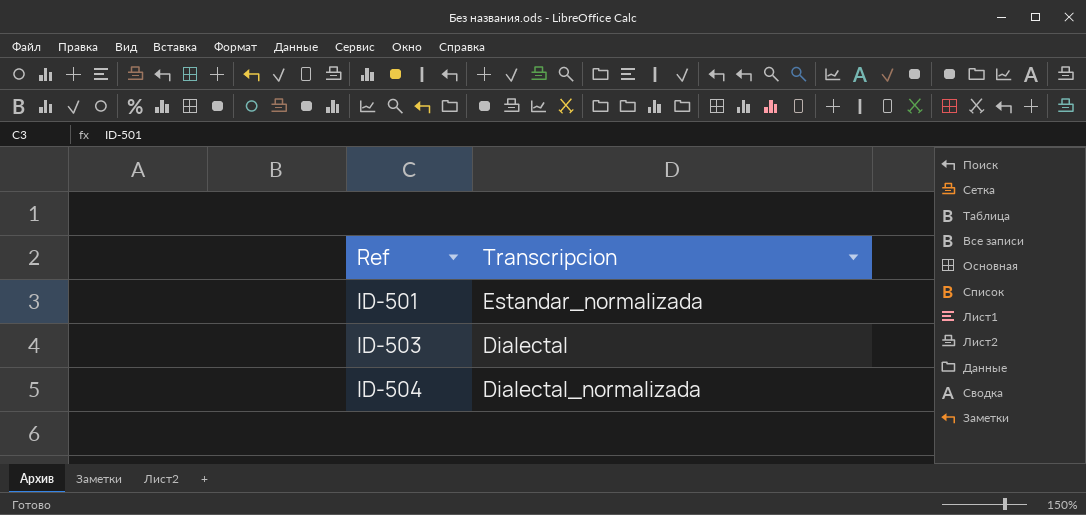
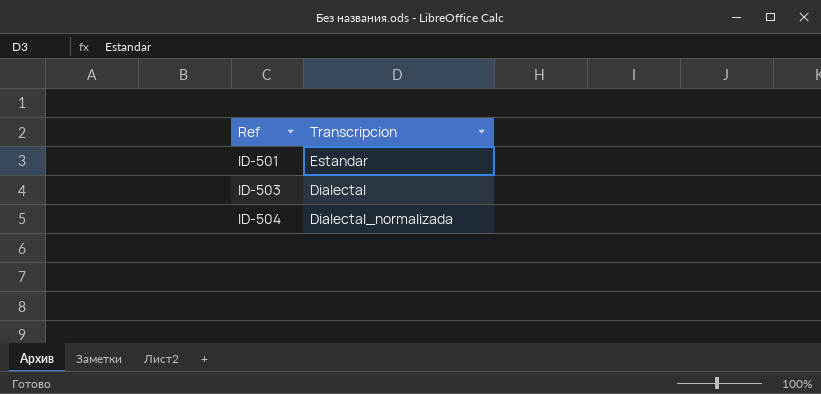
ID-501 | Transcripcion: Estandar_normalizada -> Estandar

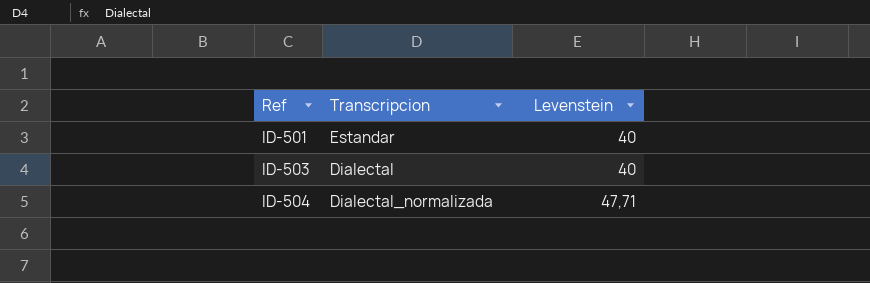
column Levenstein | position: none -> 3

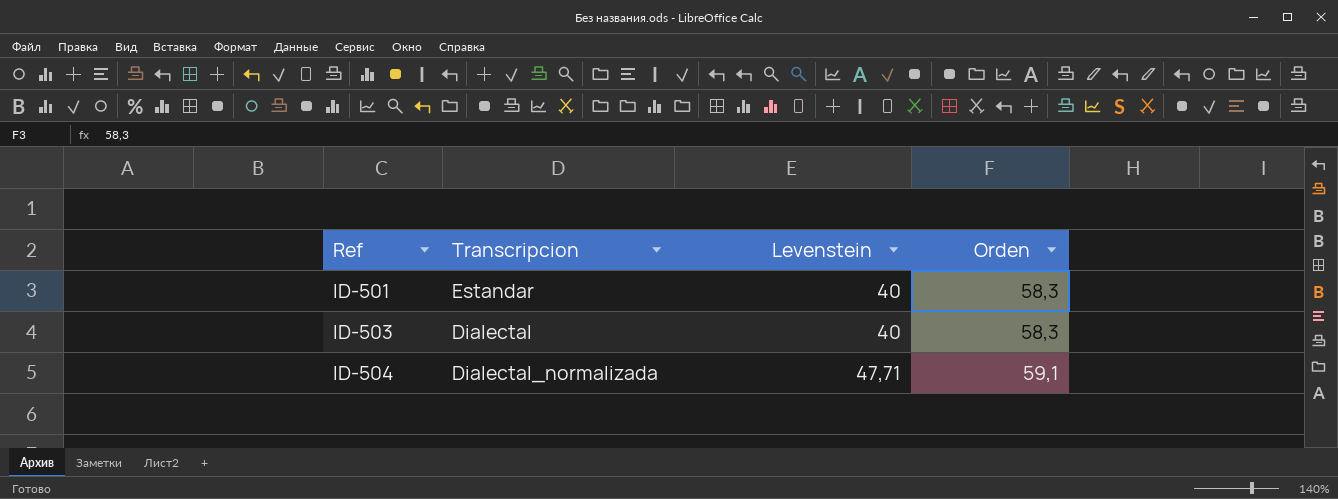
column Orden | position: none -> 4

